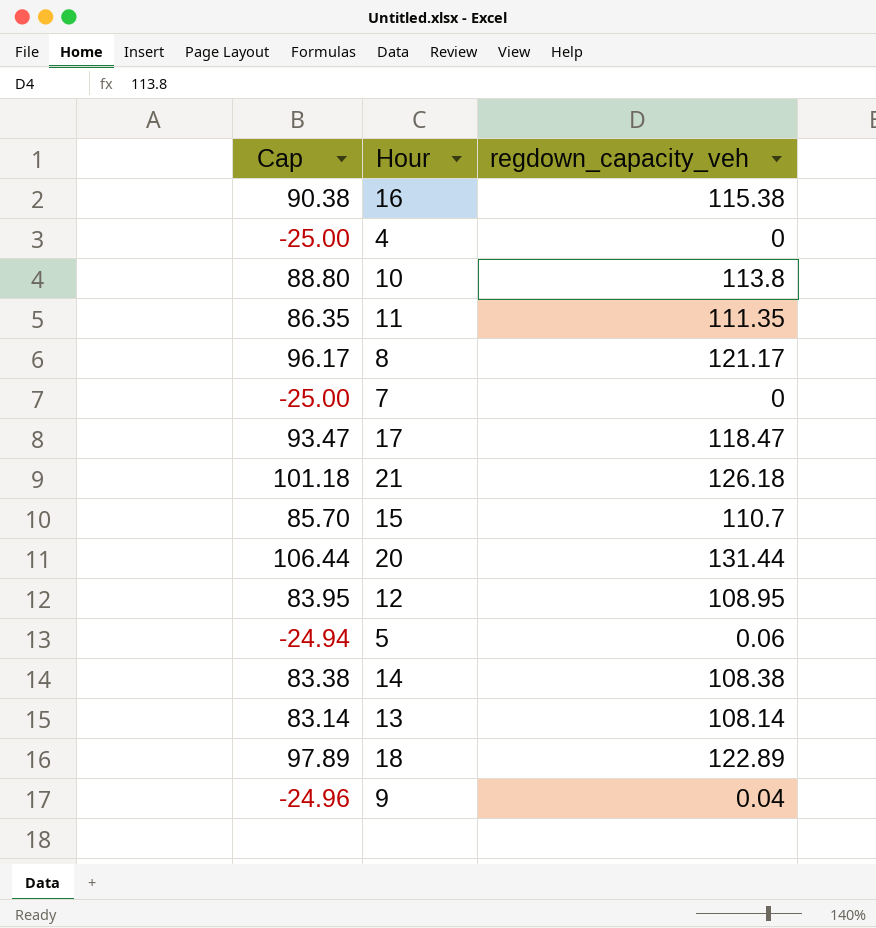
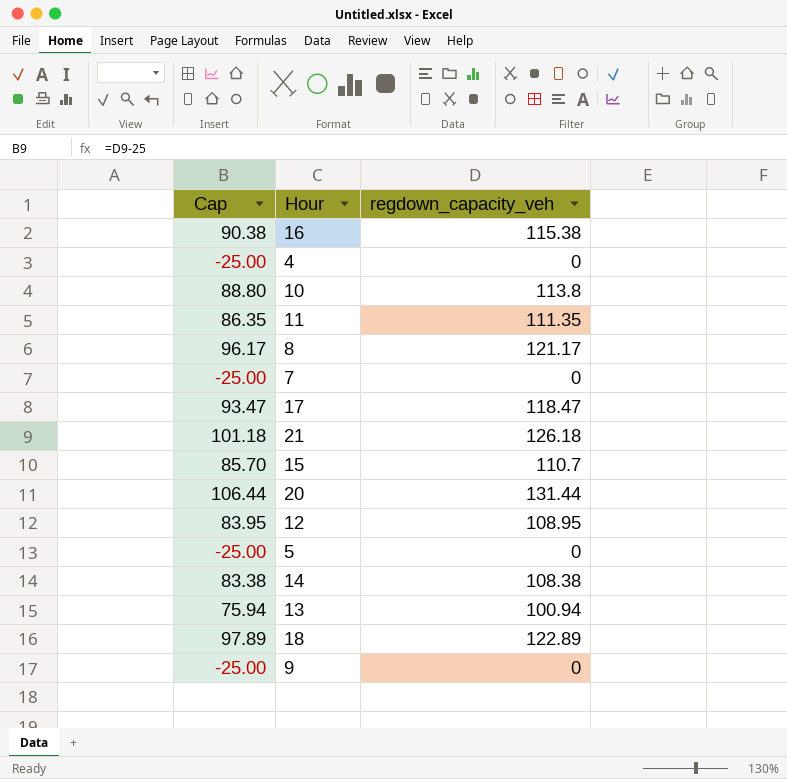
5 | Cap: -24.94 -> -25.00
5 | regdown_capacity_veh: 0.06 -> 0
13 | Cap: 83.14 -> 75.94
13 | regdown_capacity_veh: 108.14 -> 100.94
9 | Cap: -24.96 -> -25.00
9 | regdown_capacity_veh: 0.04 -> 0

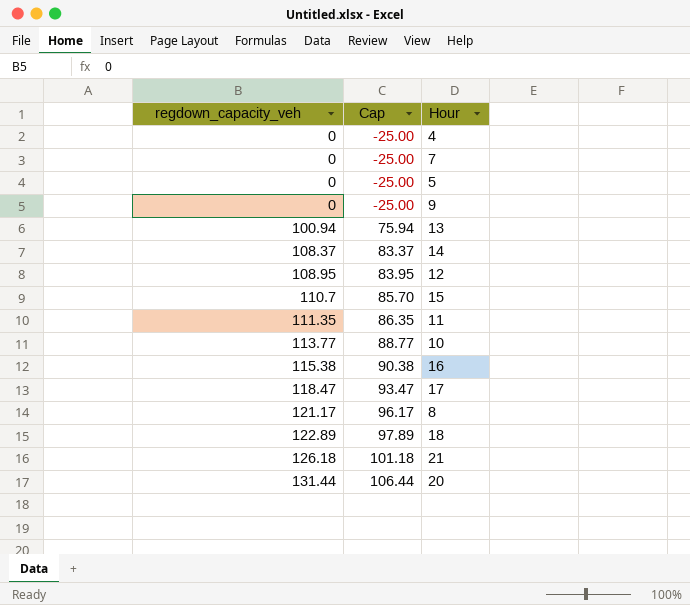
row order: none -> regdown_capacity_veh ascending
column regdown_capacity_veh | position: 3 -> 1
14 | regdown_capacity_veh: 108.38 -> 108.37
14 | Cap: 83.38 -> 83.37
10 | regdown_capacity_veh: 113.8 -> 113.77
10 | Cap: 88.80 -> 88.77

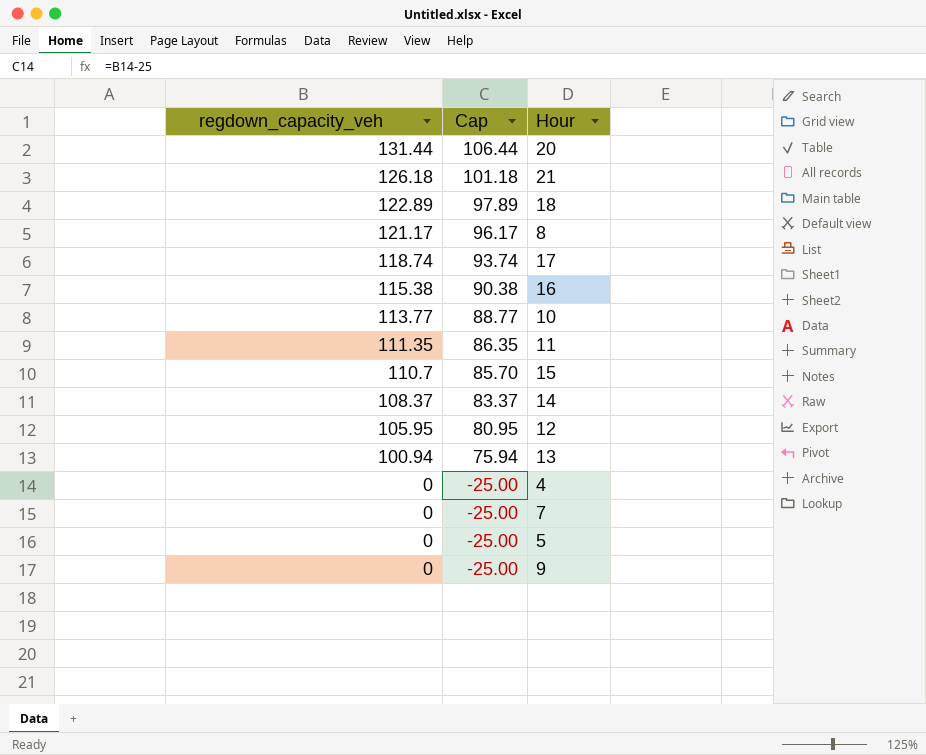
row order: regdown_capacity_veh ascending -> regdown_capacity_veh descending
17 | regdown_capacity_veh: 118.47 -> 118.74
17 | Cap: 93.47 -> 93.74
12 | regdown_capacity_veh: 108.95 -> 105.95
12 | Cap: 83.95 -> 80.95

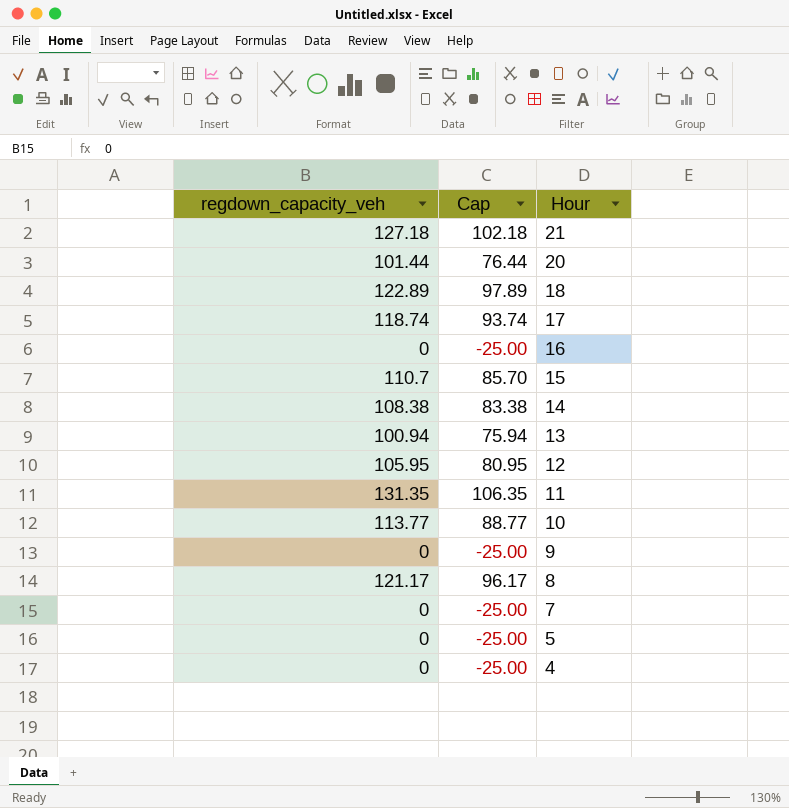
row order: regdown_capacity_veh descending -> Hour descending
21 | regdown_capacity_veh: 126.18 -> 127.18
21 | Cap: 101.18 -> 102.18
20 | regdown_capacity_veh: 131.44 -> 101.44
20 | Cap: 106.44 -> 76.44
16 | regdown_capacity_veh: 115.38 -> 0
16 | Cap: 90.38 -> -25.00
14 | regdown_capacity_veh: 108.37 -> 108.38
14 | Cap: 83.37 -> 83.38
11 | regdown_capacity_veh: 111.35 -> 131.35
11 | Cap: 86.35 -> 106.35

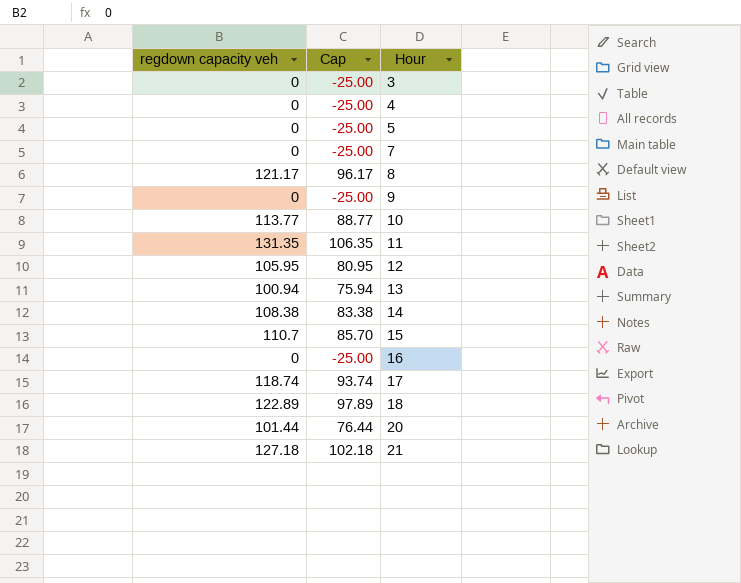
row order: Hour descending -> Hour ascending
column name: regdown_capacity_veh -> regdown capacity veh
row 3: none -> 0 | -25.00

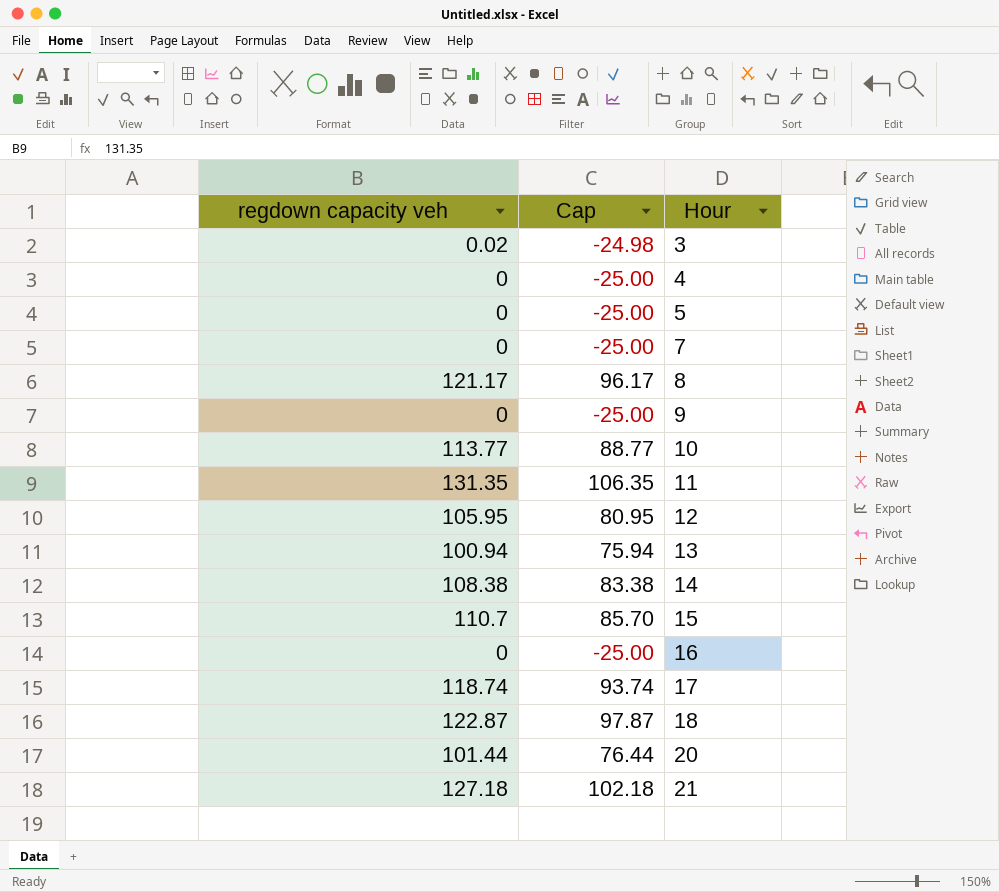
3 | regdown capacity veh: 0 -> 0.02
3 | Cap: -25.00 -> -24.98
18 | regdown capacity veh: 122.89 -> 122.87
18 | Cap: 97.89 -> 97.87

